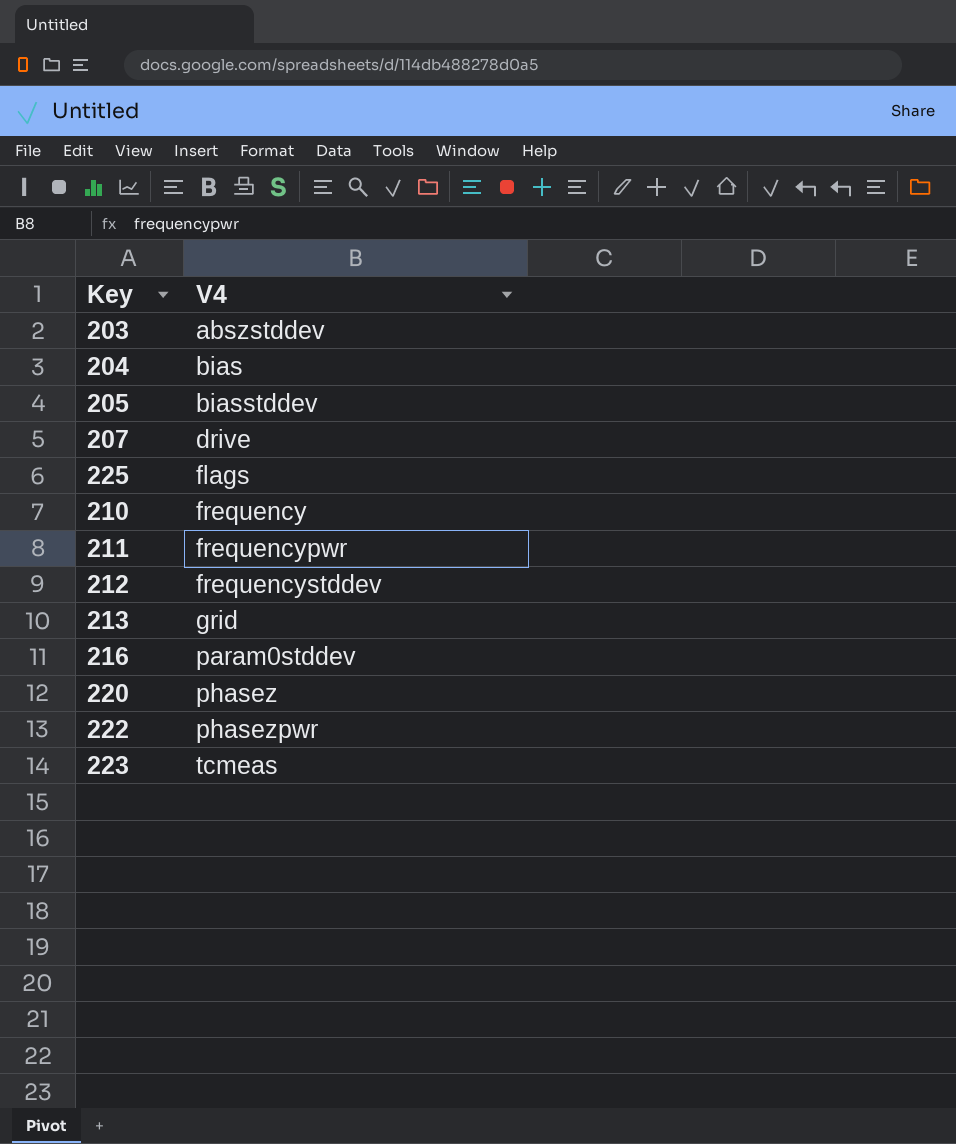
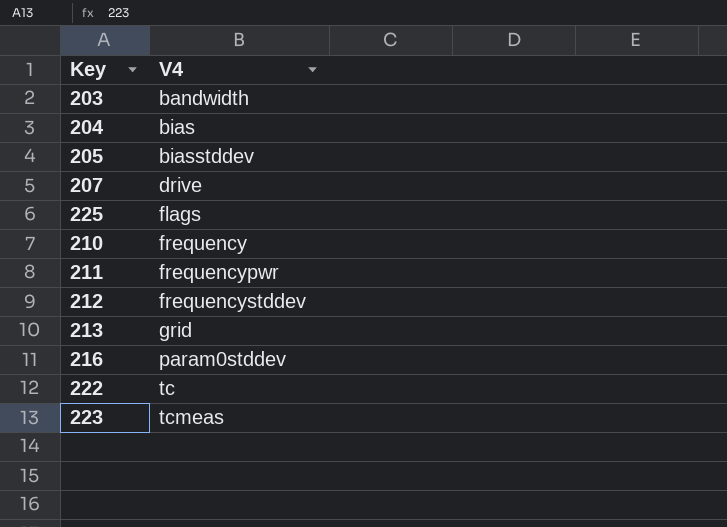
row 220: phasez -> none
203 | V4: abszstddev -> bandwidth
222 | V4: phasezpwr -> tc

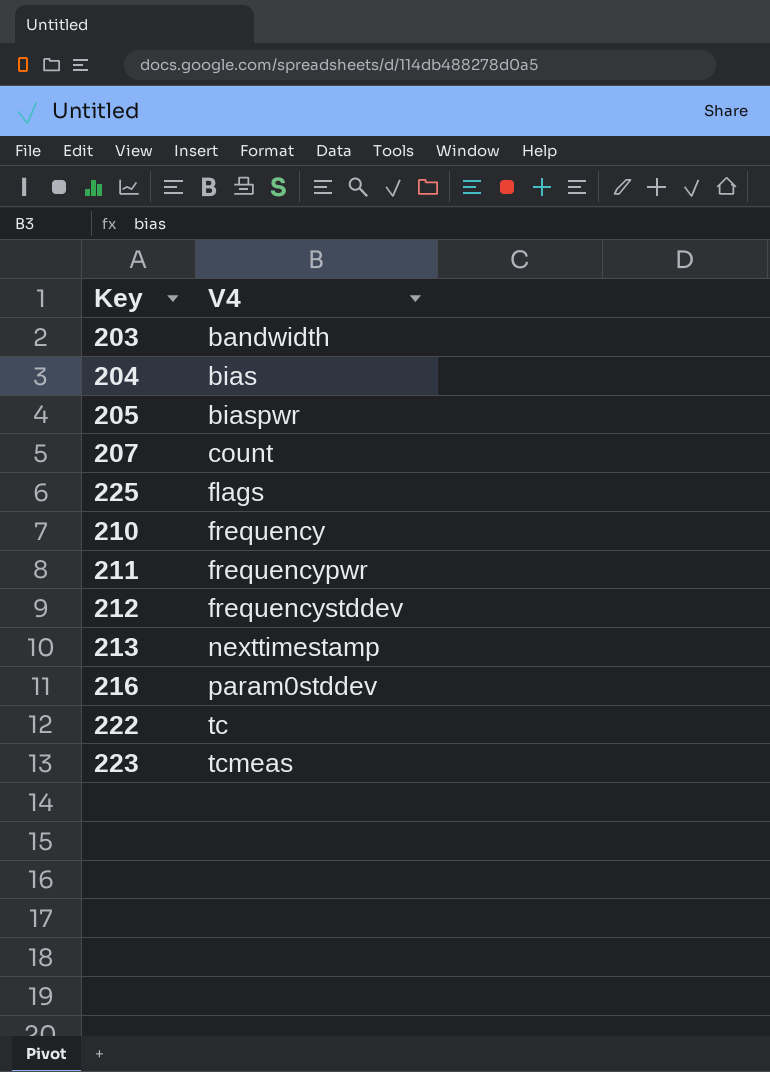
205 | V4: biasstddev -> biaspwr
207 | V4: drive -> count
213 | V4: grid -> nexttimestamp

